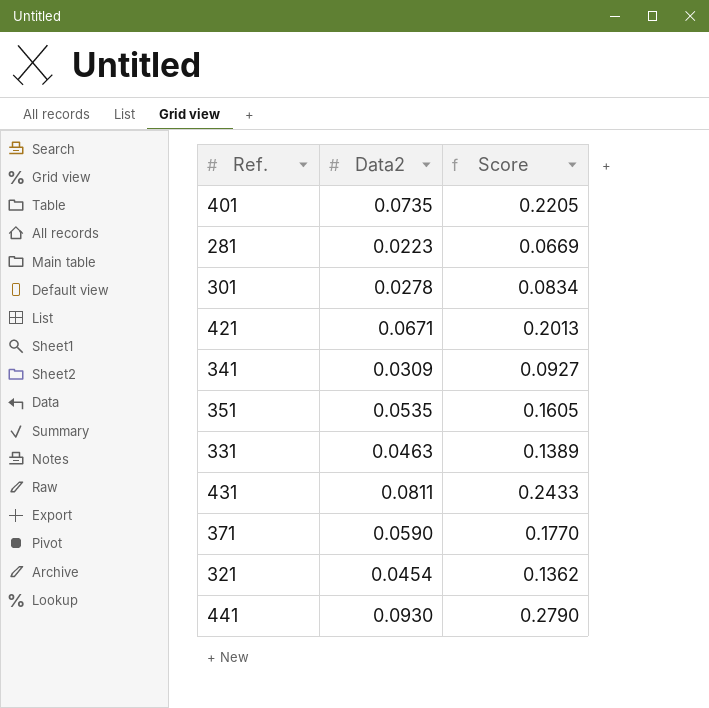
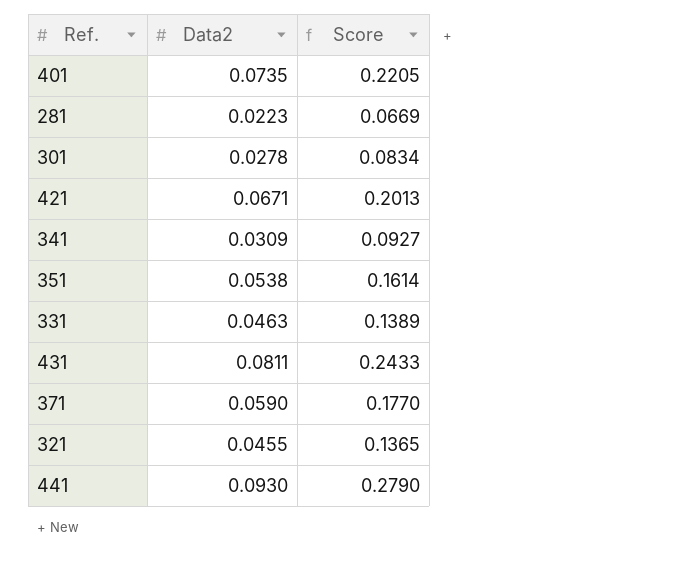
351 | Data2: 0.0535 -> 0.0538
351 | Score: 0.1605 -> 0.1614
321 | Data2: 0.0454 -> 0.0455
321 | Score: 0.1362 -> 0.1365

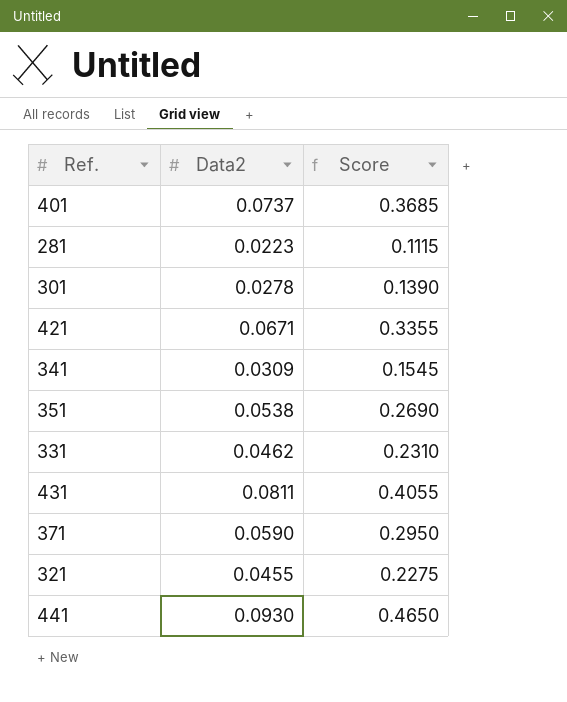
column Score | formula: [Data2] * 3 -> [Data2] * 5
401 | Data2: 0.0735 -> 0.0737
331 | Data2: 0.0463 -> 0.0462

